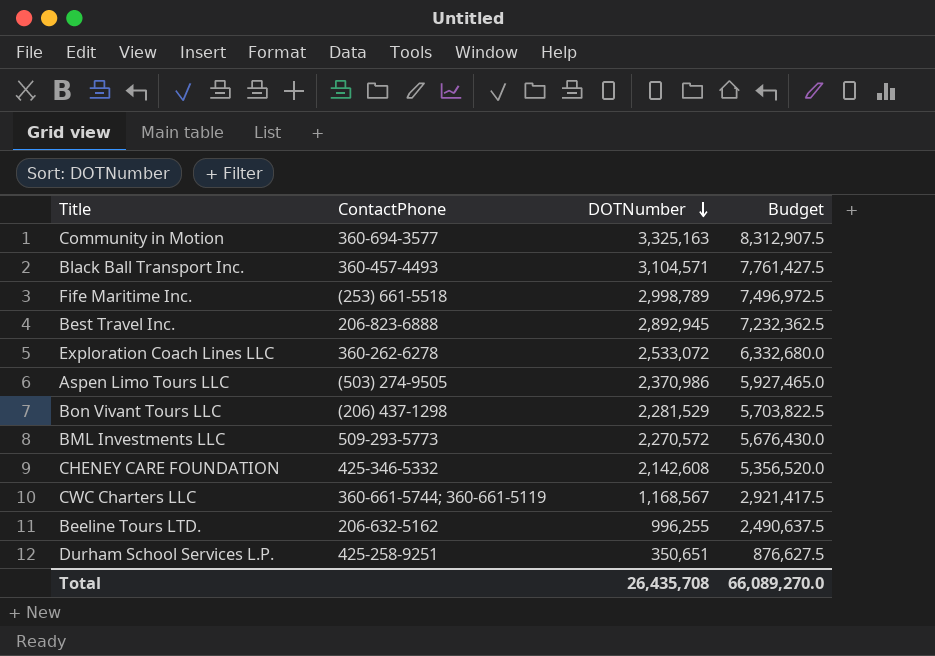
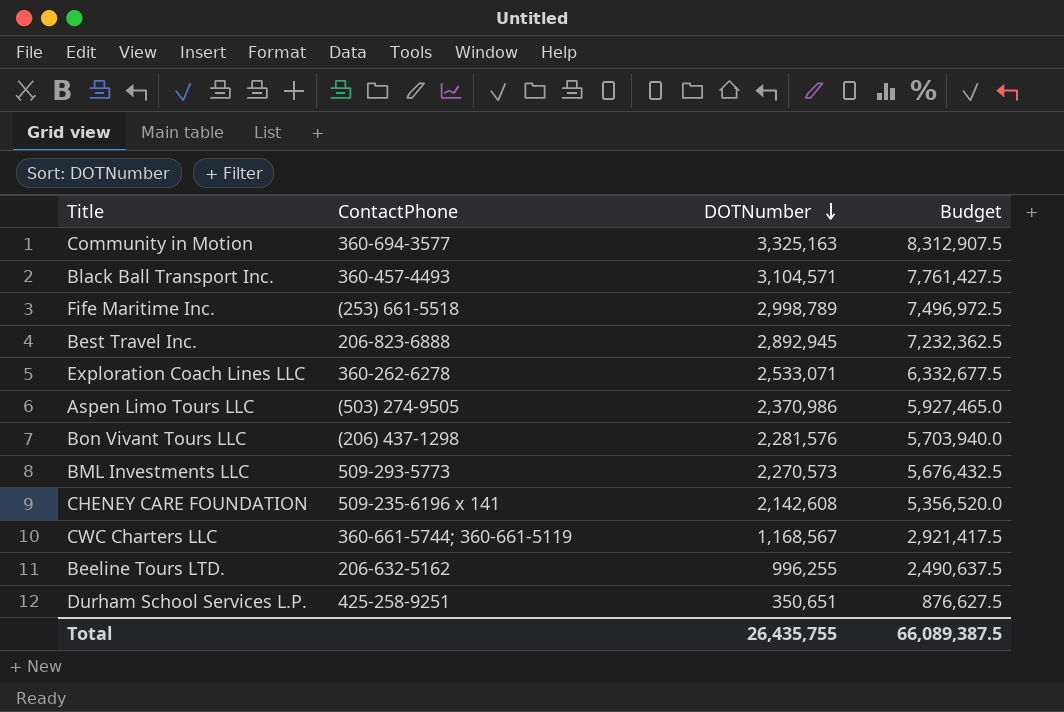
Exploration Coach Lines LLC | DOTNumber: 2,533,072 -> 2,533,071
Exploration Coach Lines LLC | Budget: 6,332,680.0 -> 6,332,677.5
Bon Vivant Tours LLC | DOTNumber: 2,281,529 -> 2,281,576
Bon Vivant Tours LLC | Budget: 5,703,822.5 -> 5,703,940.0
BML Investments LLC | DOTNumber: 2,270,572 -> 2,270,573
BML Investments LLC | Budget: 5,676,430.0 -> 5,676,432.5
CHENEY CARE FOUNDATION | ContactPhone: 425-346-5332 -> 509-235-6196 x 141
Total | DOTNumber: 26,435,708 -> 26,435,755
Total | Budget: 66,089,270.0 -> 66,089,387.5

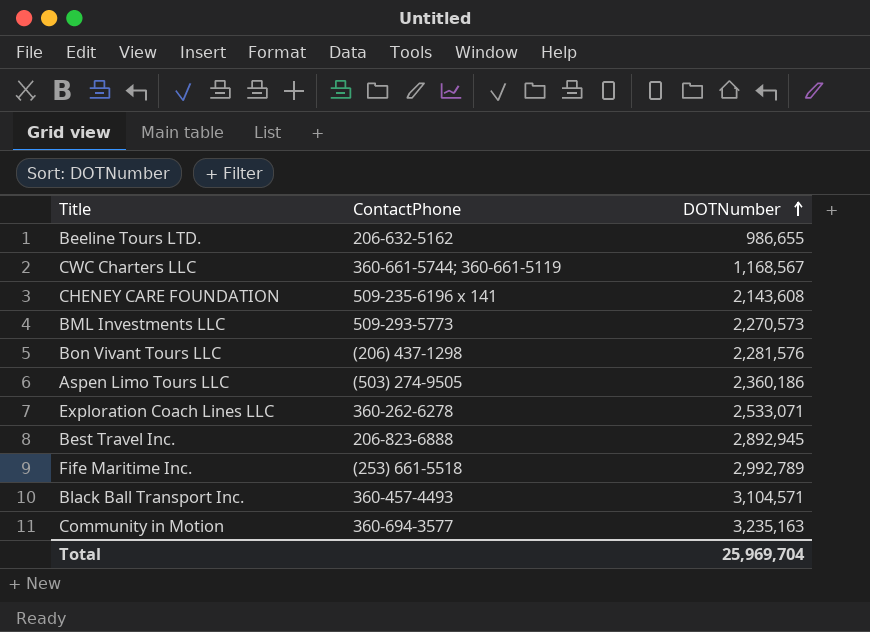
row order: DOTNumber descending -> DOTNumber ascending
column Budget | formula: [DOTNumber] * 2.5 -> none
row Durham School Services L.P.: 425-258-9251 | 350,651 | 876,627.5 -> none
Beeline Tours LTD. | DOTNumber: 996,255 -> 986,655
CHENEY CARE FOUNDATION | DOTNumber: 2,142,608 -> 2,143,608
Aspen Limo Tours LLC | DOTNumber: 2,370,986 -> 2,360,186
Fife Maritime Inc. | DOTNumber: 2,998,789 -> 2,992,789
Community in Motion | DOTNumber: 3,325,163 -> 3,235,163
Total | DOTNumber: 26,435,755 -> 25,969,704

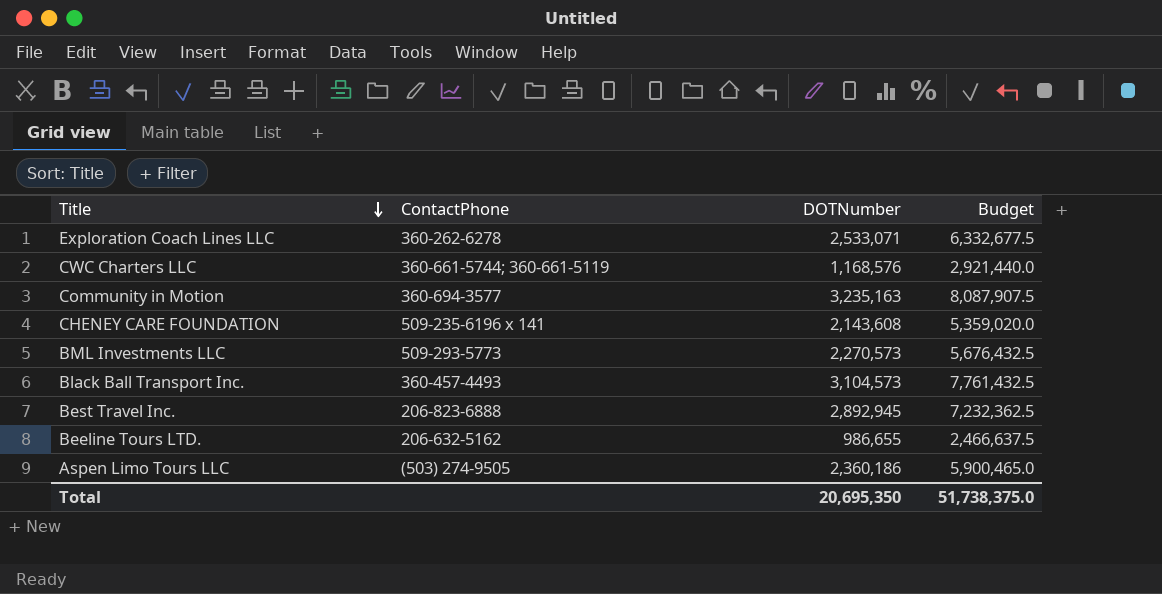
row order: DOTNumber ascending -> Title descending
column Budget | formula: none -> [DOTNumber] * 2.5
row Bon Vivant Tours LLC: (206) 437-1298 | 2,281,576 -> none
row Fife Maritime Inc.: (253) 661-5518 | 2,992,789 -> none
CWC Charters LLC | DOTNumber: 1,168,567 -> 1,168,576
Black Ball Transport Inc. | DOTNumber: 3,104,571 -> 3,104,573
Total | DOTNumber: 25,969,704 -> 20,695,350

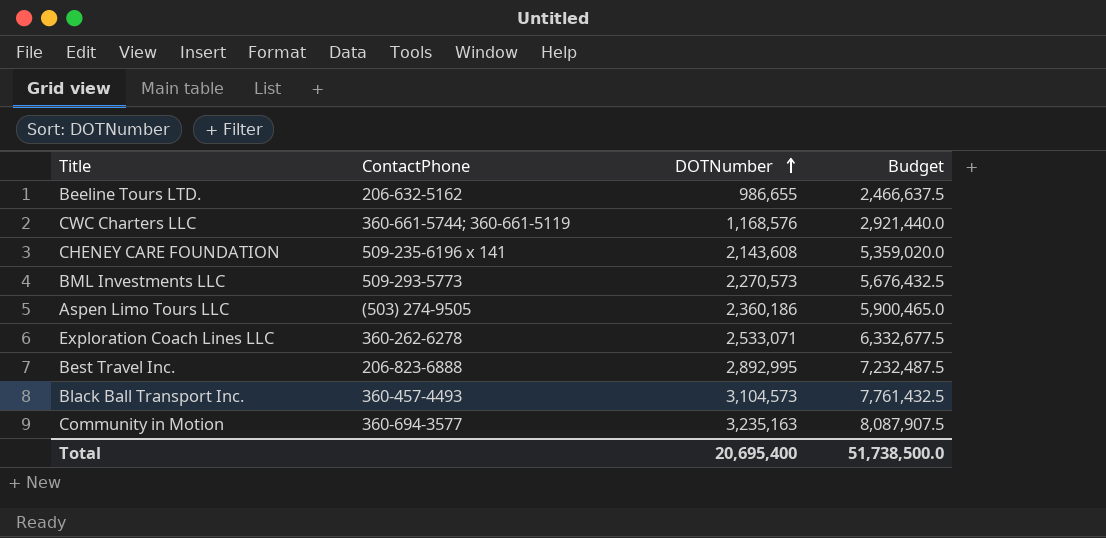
row order: Title descending -> DOTNumber ascending
Best Travel Inc. | DOTNumber: 2,892,945 -> 2,892,995
Best Travel Inc. | Budget: 7,232,362.5 -> 7,232,487.5
Total | DOTNumber: 20,695,350 -> 20,695,400
Total | Budget: 51,738,375.0 -> 51,738,500.0

